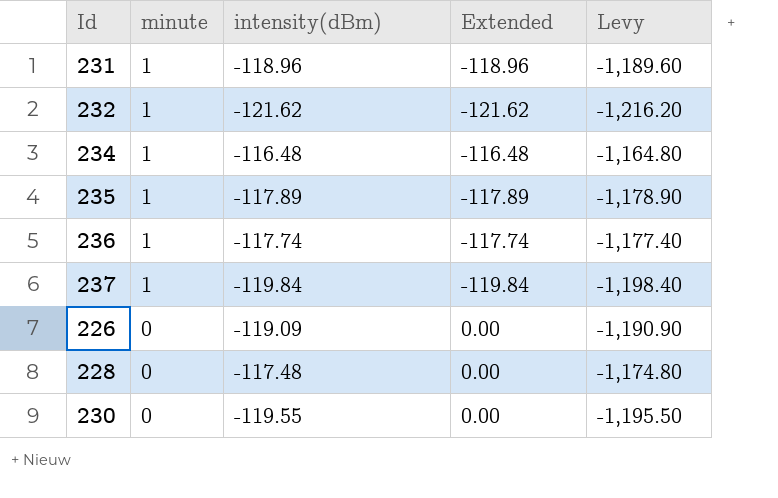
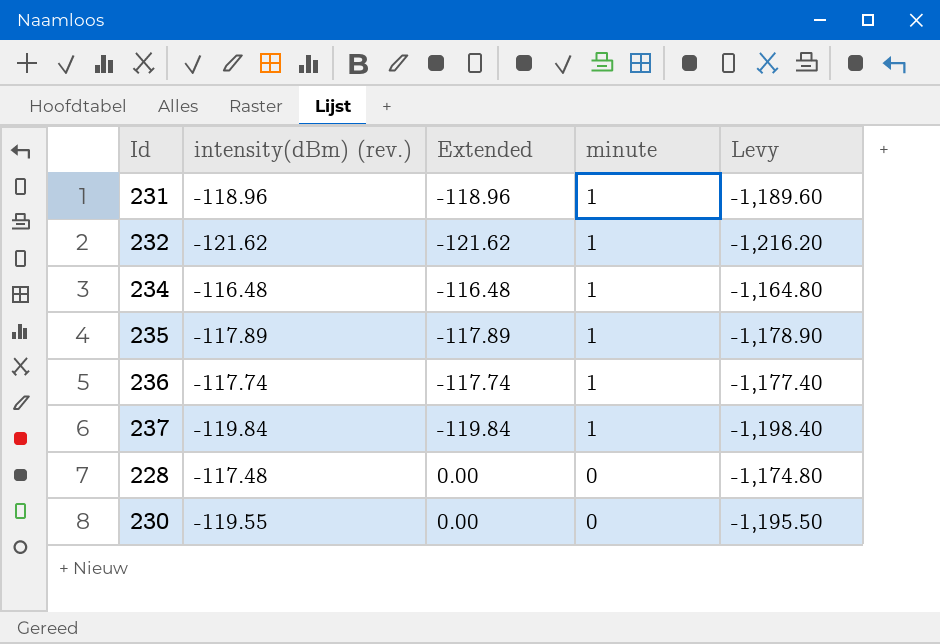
column name: intensity(dBm) -> intensity(dBm) (rev.)
column minute | position: 2 -> 4
row 226: 0 | -119.09 | 0.00 | -1,190.90 -> none

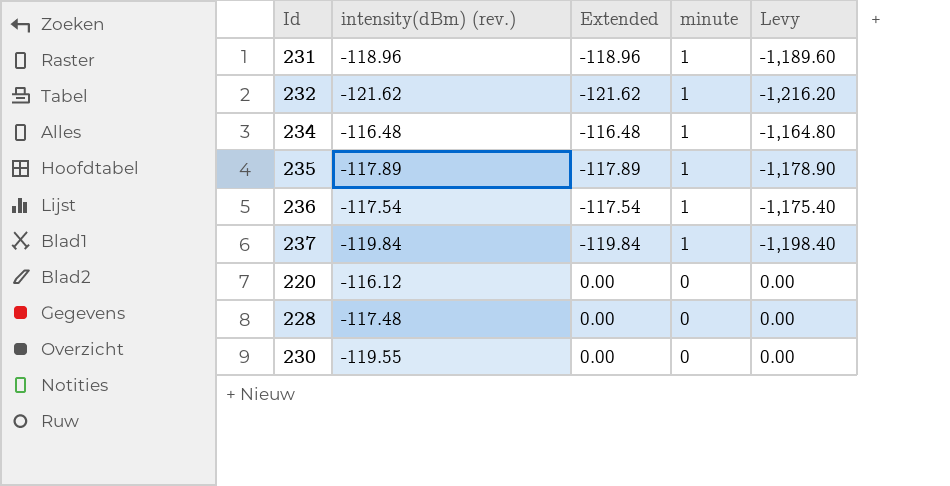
column Levy | formula: [intensity(dBm) (rev.)] * 10 -> [Extended] * 10
236 | intensity(dBm) (rev.): -117.74 -> -117.54
236 | Extended: -117.74 -> -117.54
row 220: none -> -116.12 | 0.00 | 0 | 0.00

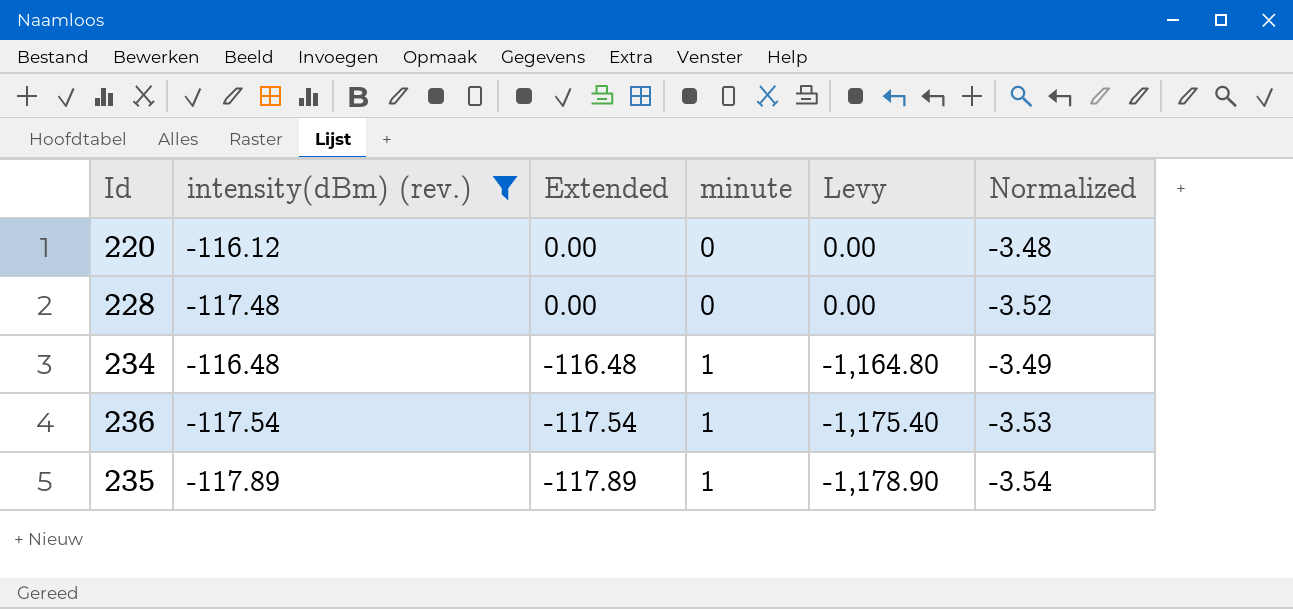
filter: none -> intensity(dBm) (rev.) >= -117.89
row order: minute descending -> Extended descending
column Normalized | formula: none -> [intensity(dBm) (rev.)] * 0.03

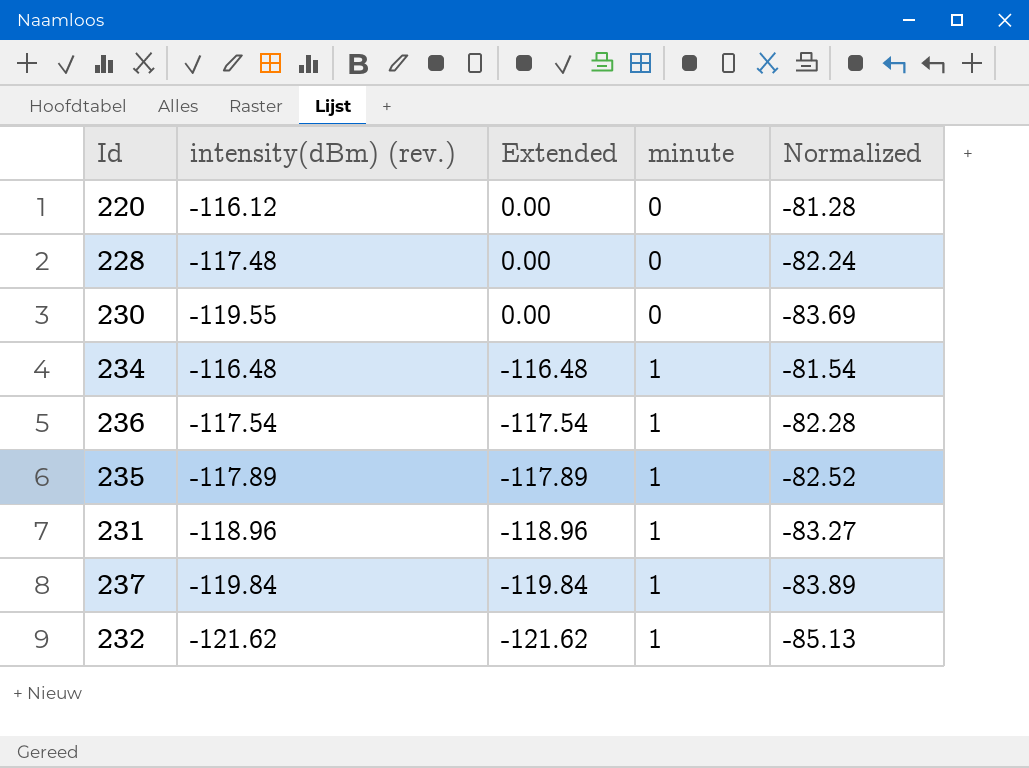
filter: intensity(dBm) (rev.) >= -117.89 -> none
column Levy | formula: [Extended] * 10 -> none
column Normalized | formula: [intensity(dBm) (rev.)] * 0.03 -> [intensity(dBm) (rev.)] * 0.7

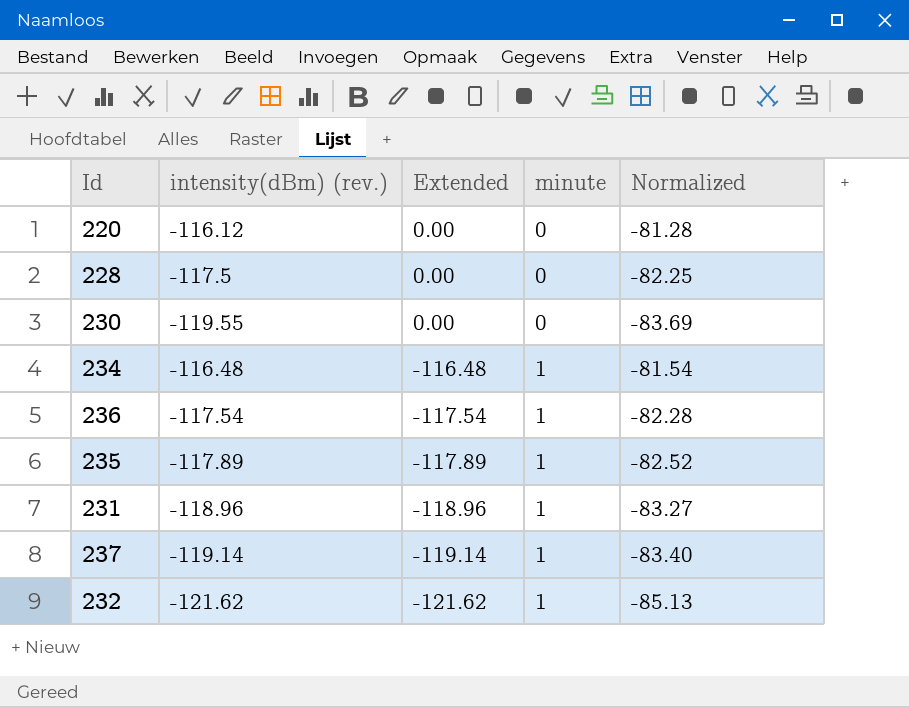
228 | intensity(dBm) (rev.): -117.48 -> -117.5
228 | Normalized: -82.24 -> -82.25
237 | intensity(dBm) (rev.): -119.84 -> -119.14
237 | Extended: -119.84 -> -119.14
237 | Normalized: -83.89 -> -83.40

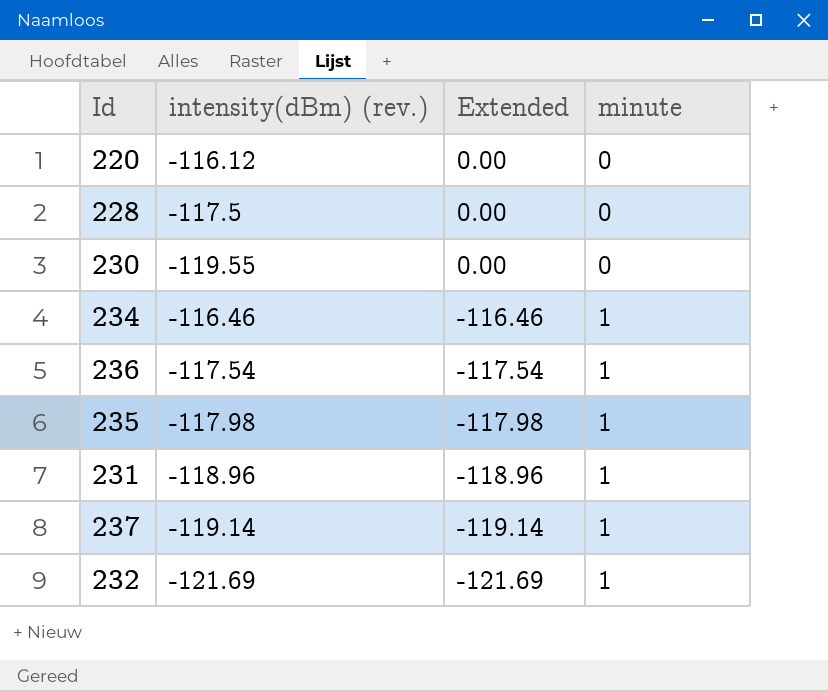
column Normalized | formula: [intensity(dBm) (rev.)] * 0.7 -> none
234 | intensity(dBm) (rev.): -116.48 -> -116.46
234 | Extended: -116.48 -> -116.46
235 | intensity(dBm) (rev.): -117.89 -> -117.98
235 | Extended: -117.89 -> -117.98
232 | intensity(dBm) (rev.): -121.62 -> -121.69
232 | Extended: -121.62 -> -121.69

